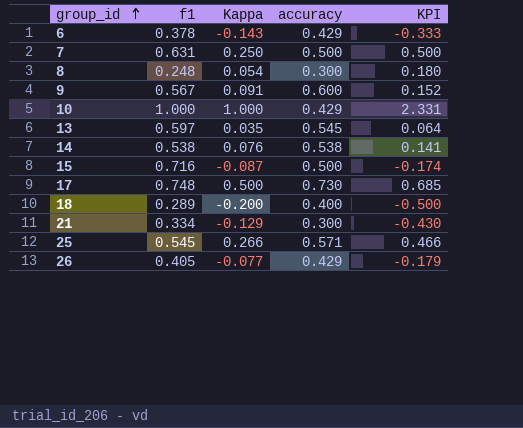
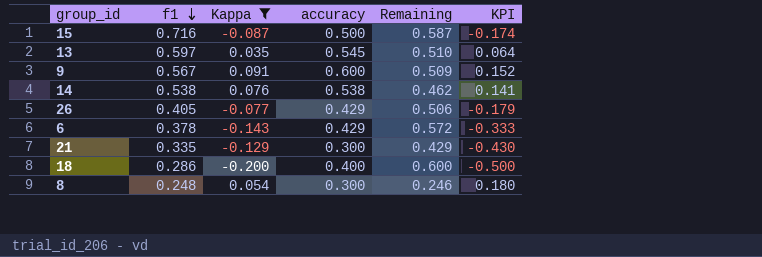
filter: none -> Kappa <= 0.091
row order: group_id ascending -> f1 descending
column Remaining | formula: none -> [accuracy] - [Kappa]
21 | f1: 0.334 -> 0.335
18 | f1: 0.289 -> 0.286

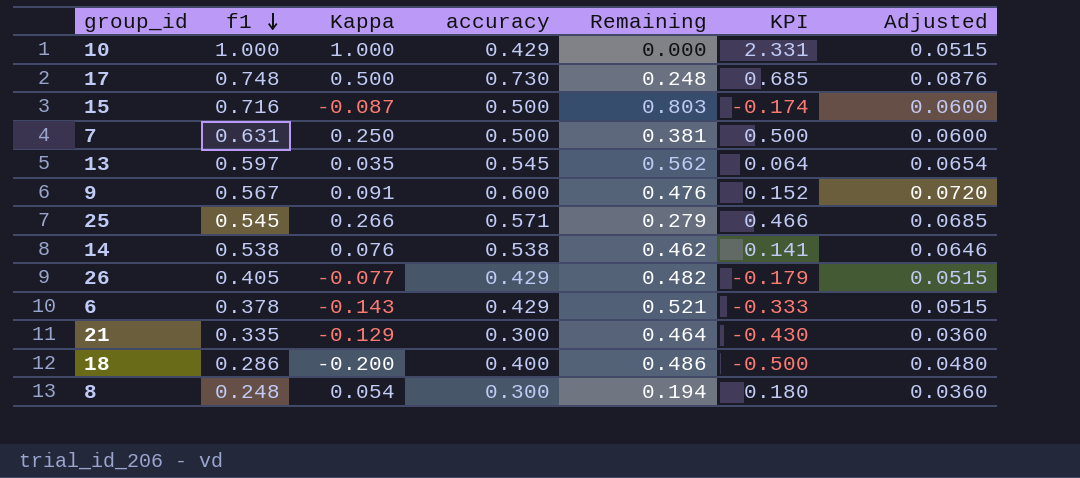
filter: Kappa <= 0.091 -> none
column Remaining | formula: [accuracy] - [Kappa] -> [f1] - [Kappa]
column Adjusted | formula: none -> [accuracy] * 0.12

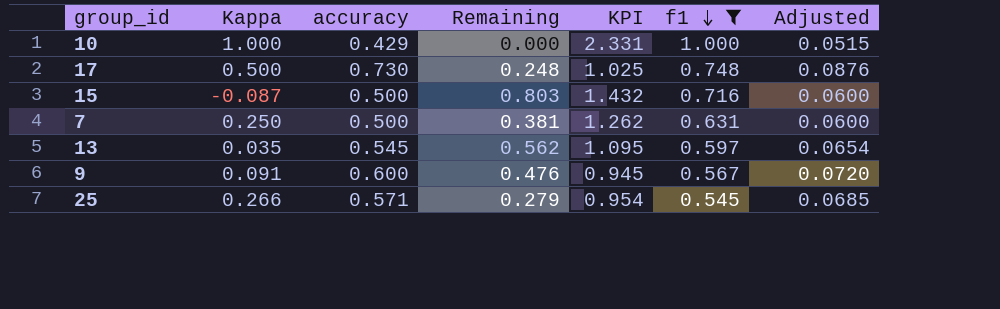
filter: none -> f1 >= 0.545
column KPI | formula: [Kappa] / [accuracy] -> [f1] / [accuracy]
column f1 | position: 2 -> 6

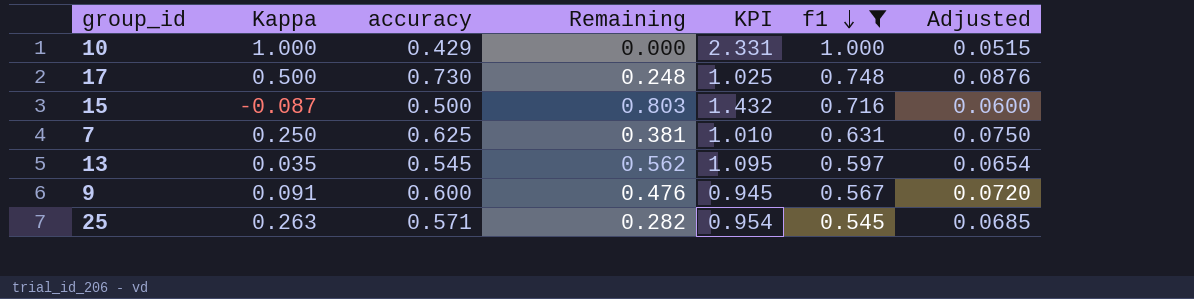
7 | accuracy: 0.500 -> 0.625
7 | KPI: 1.262 -> 1.010
7 | Adjusted: 0.0600 -> 0.0750
25 | Kappa: 0.266 -> 0.263
25 | Remaining: 0.279 -> 0.282

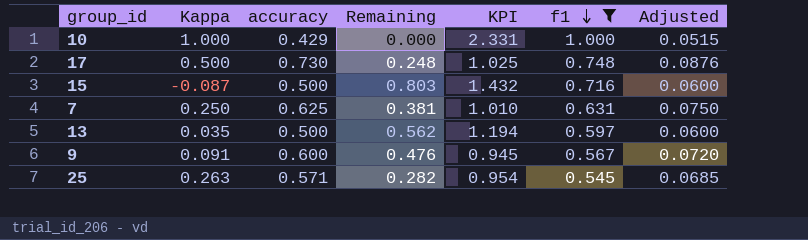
13 | accuracy: 0.545 -> 0.500
13 | KPI: 1.095 -> 1.194
13 | Adjusted: 0.0654 -> 0.0600

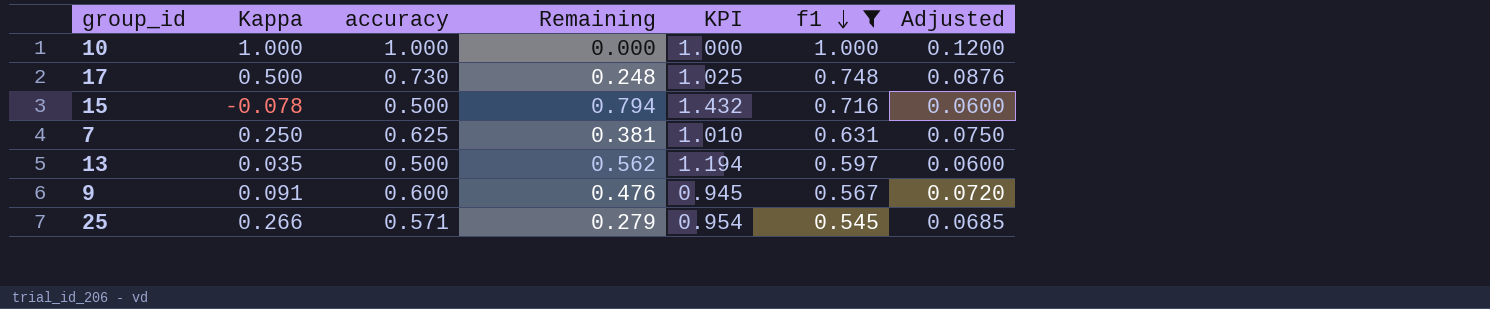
10 | accuracy: 0.429 -> 1.000
10 | KPI: 2.331 -> 1.000
10 | Adjusted: 0.0515 -> 0.1200
15 | Kappa: -0.087 -> -0.078
15 | Remaining: 0.803 -> 0.794
25 | Kappa: 0.263 -> 0.266
25 | Remaining: 0.282 -> 0.279

